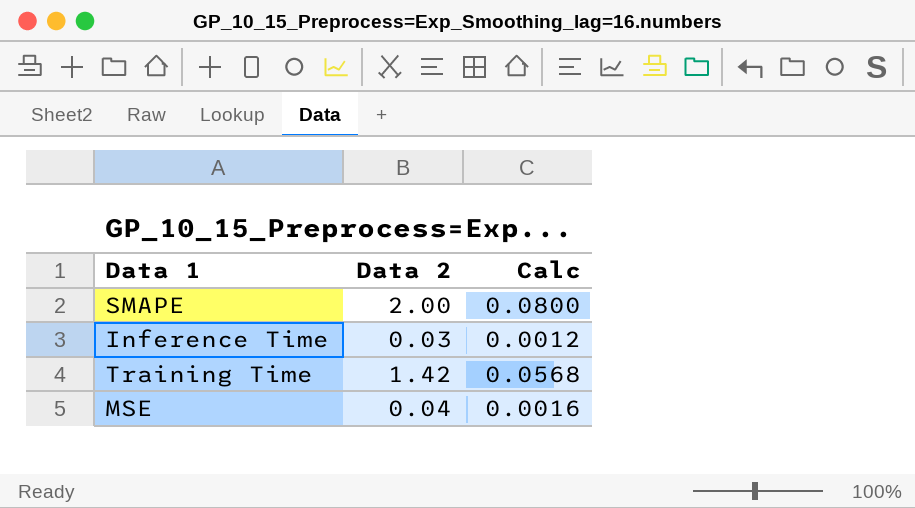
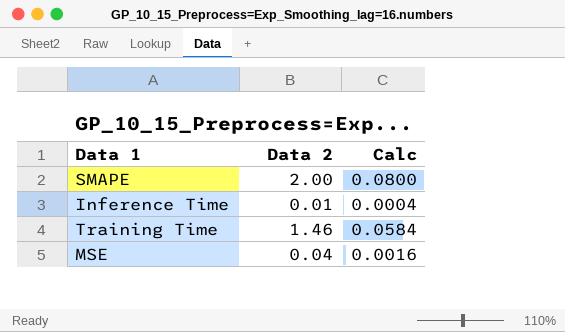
Inference Time | Data 2: 0.03 -> 0.01
Inference Time | Calc: 0.0012 -> 0.0004
Training Time | Data 2: 1.42 -> 1.46
Training Time | Calc: 0.0568 -> 0.0584

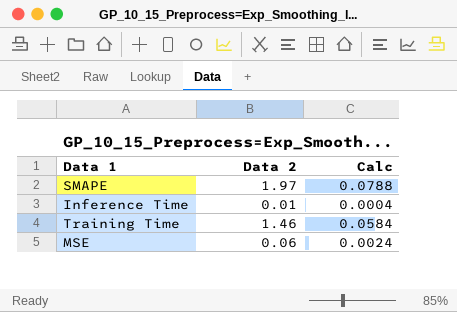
SMAPE | Data 2: 2.00 -> 1.97
SMAPE | Calc: 0.0800 -> 0.0788
MSE | Data 2: 0.04 -> 0.06
MSE | Calc: 0.0016 -> 0.0024

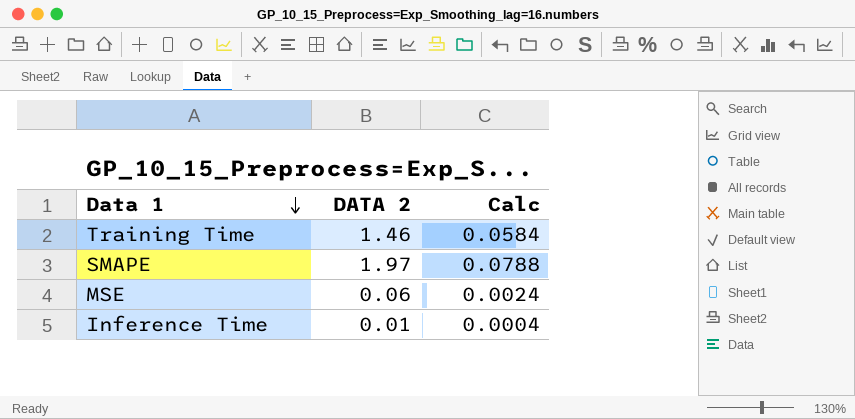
row order: none -> Data 1 descending
column name: Data 2 -> DATA 2

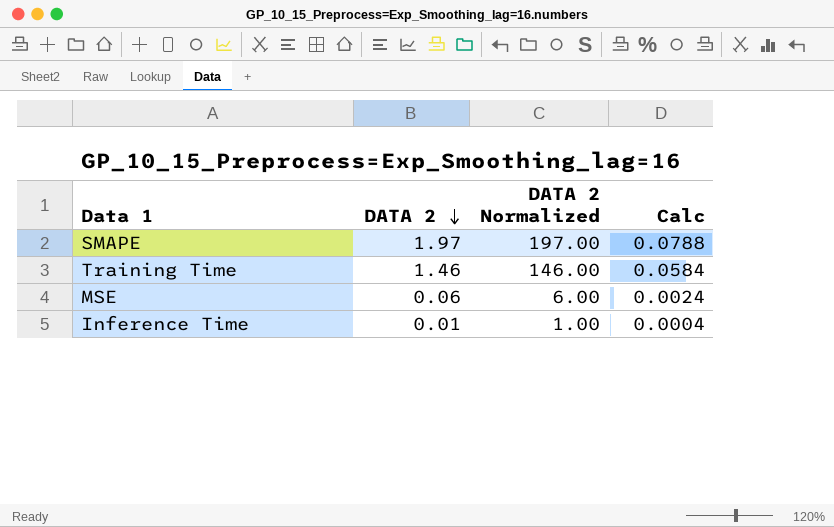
row order: Data 1 descending -> DATA 2 descending
column DATA 2 Normalized | formula: none -> [DATA 2] * 100

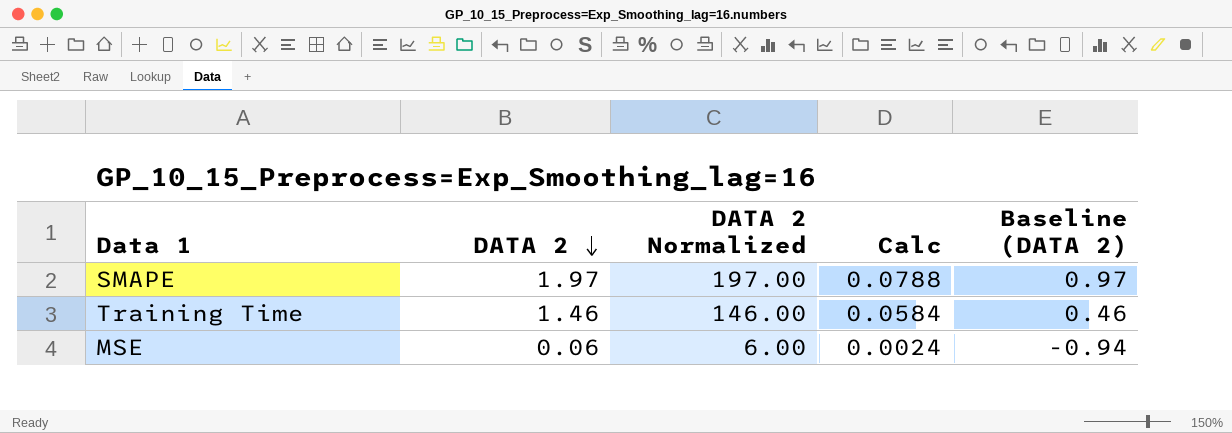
column Baseline (DATA 2) | formula: none -> [DATA 2] - 1
row Inference Time: 0.01 | 1.00 | 0.0004 -> none

